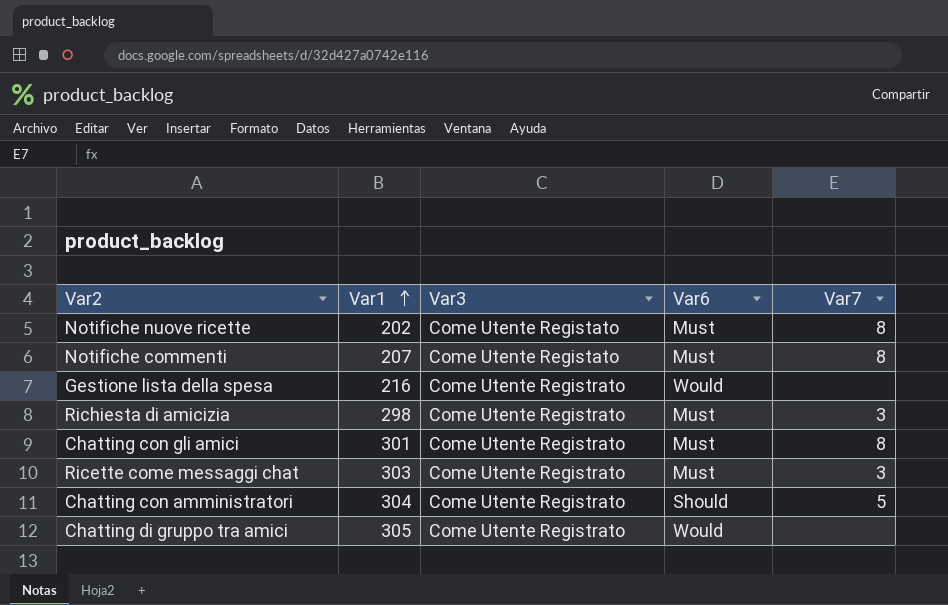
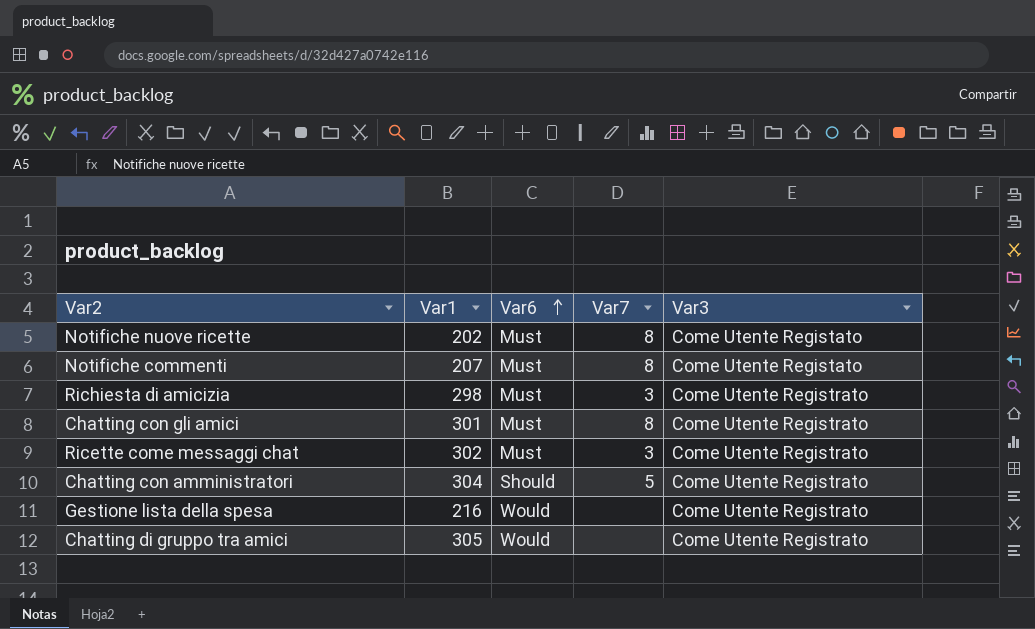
row order: Var1 ascending -> Var6 ascending
column Var3 | position: 3 -> 5
Ricette come messaggi chat | Var1: 303 -> 302

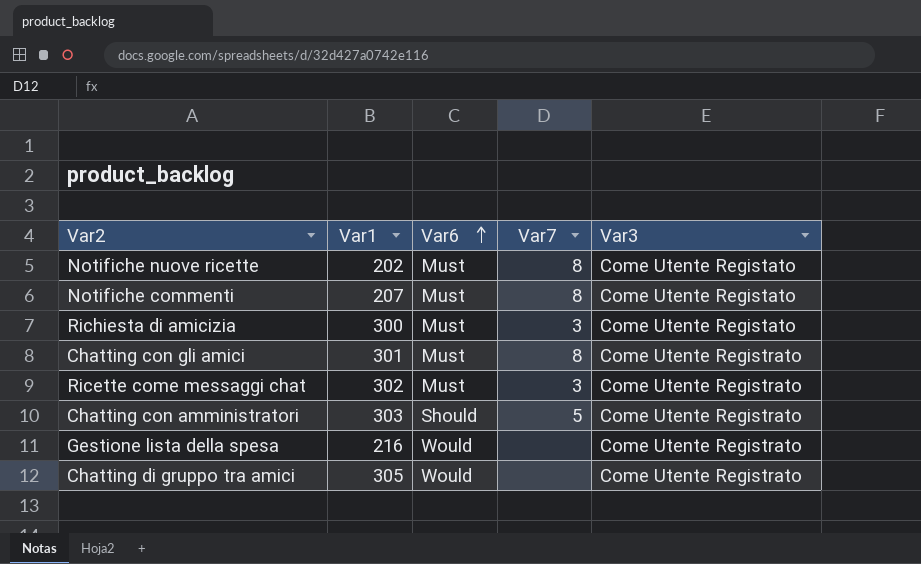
Richiesta di amicizia | Var1: 298 -> 300
Richiesta di amicizia | Var3: Come Utente Registrato -> Come Utente Registato
Chatting con amministratori | Var1: 304 -> 303

